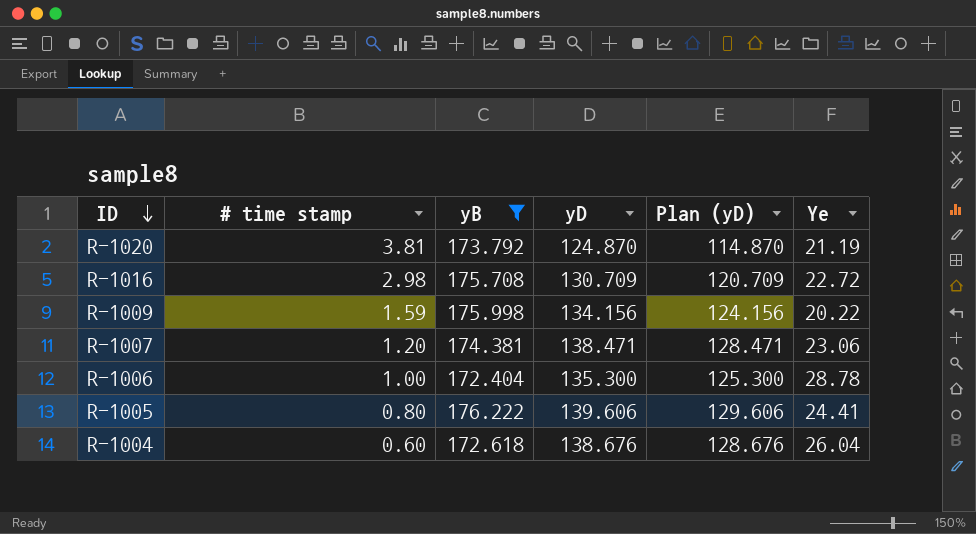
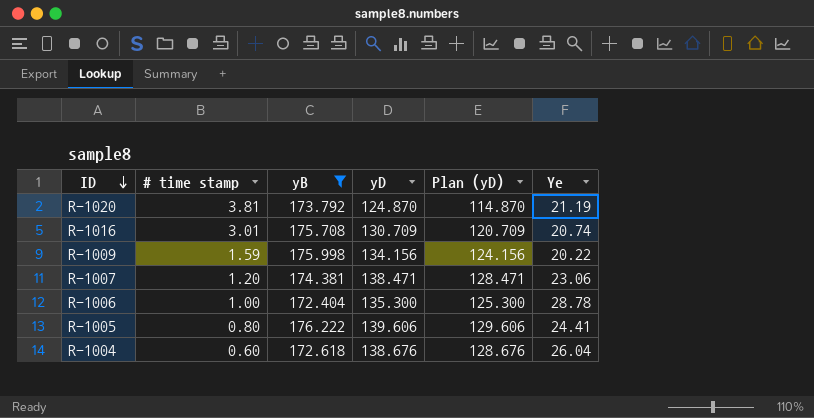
R-1016 | # time stamp: 2.98 -> 3.01
R-1016 | Ye: 22.72 -> 20.74

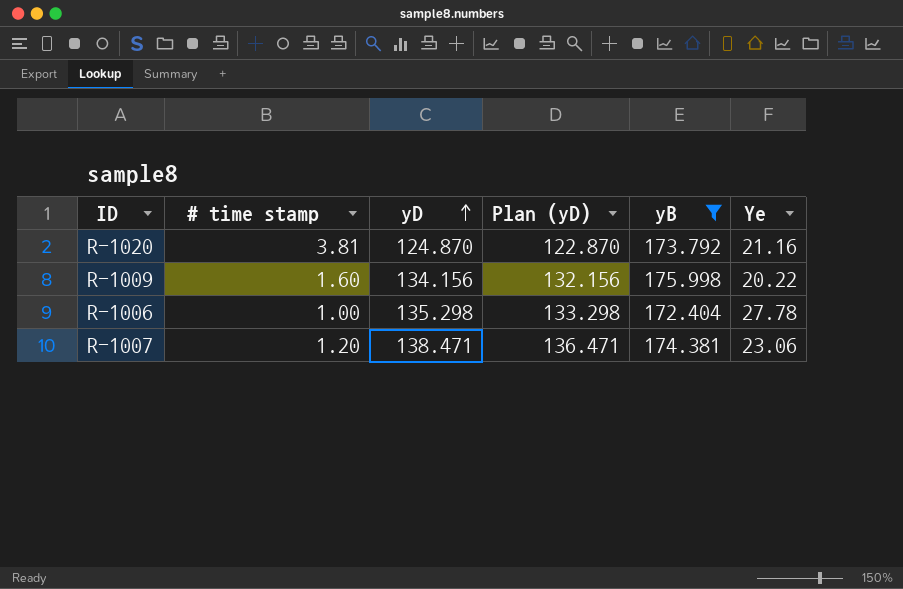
row order: ID descending -> yD ascending
column Plan (yD) | formula: [yD] - 10 -> [yD] - 2
column yB | position: 3 -> 5
row R-1016: 3.01 | 175.708 | 130.709 | 120.709 | 20.74 -> none
row R-1005: 0.80 | 176.222 | 139.606 | 129.606 | 24.41 -> none
row R-1004: 0.60 | 172.618 | 138.676 | 128.676 | 26.04 -> none
R-1020 | Ye: 21.19 -> 21.16
R-1009 | # time stamp: 1.59 -> 1.60
R-1006 | yD: 135.300 -> 135.298
R-1006 | Ye: 28.78 -> 27.78

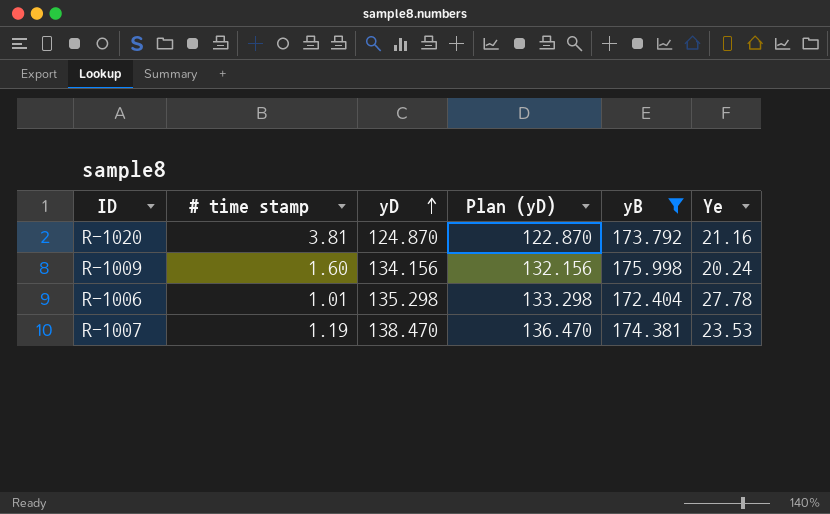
R-1009 | Ye: 20.22 -> 20.24
R-1006 | # time stamp: 1.00 -> 1.01
R-1007 | # time stamp: 1.20 -> 1.19
R-1007 | yD: 138.471 -> 138.470
R-1007 | Plan (yD): 136.471 -> 136.470
R-1007 | Ye: 23.06 -> 23.53

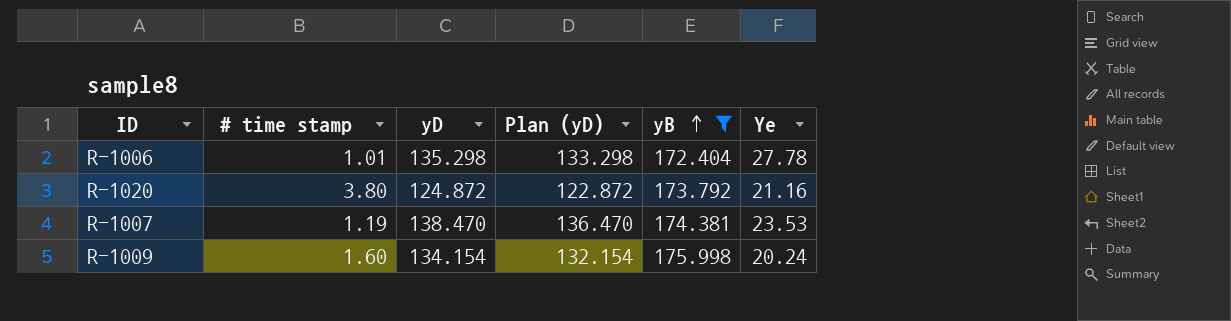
row order: yD ascending -> yB ascending
R-1020 | # time stamp: 3.81 -> 3.80
R-1020 | yD: 124.870 -> 124.872
R-1020 | Plan (yD): 122.870 -> 122.872
R-1009 | yD: 134.156 -> 134.154
R-1009 | Plan (yD): 132.156 -> 132.154

